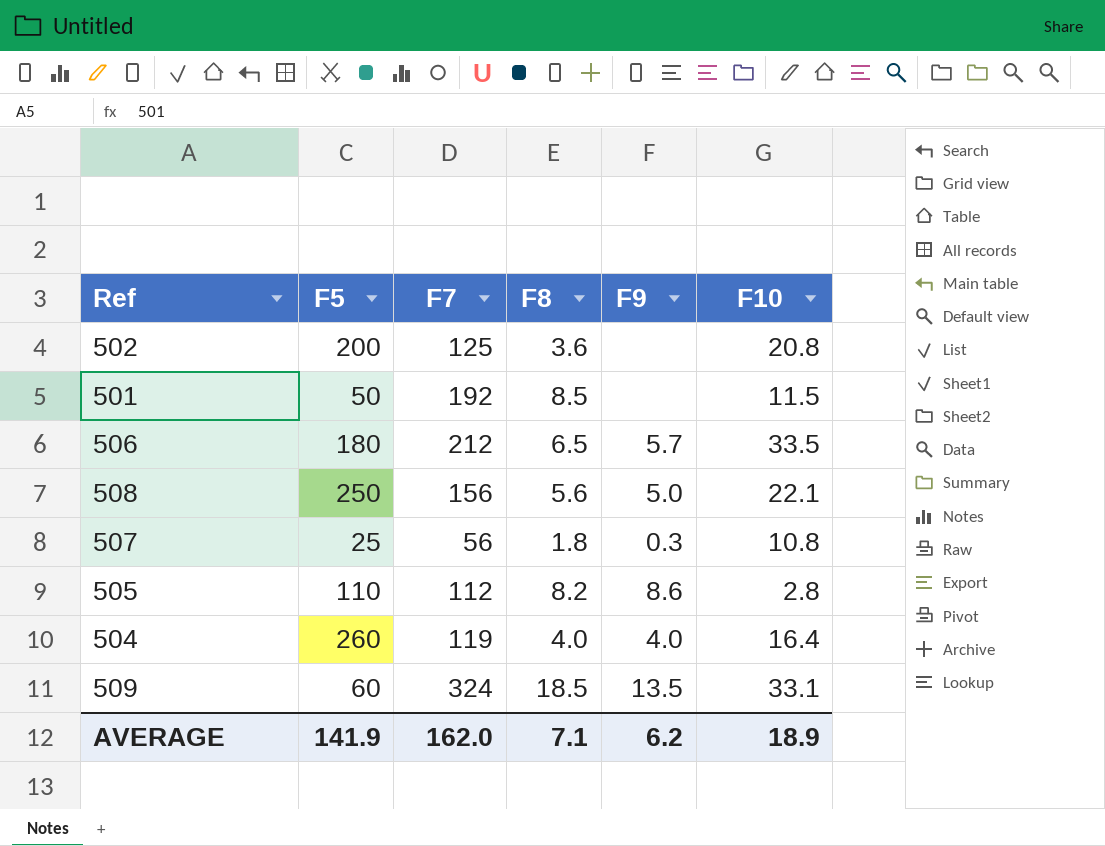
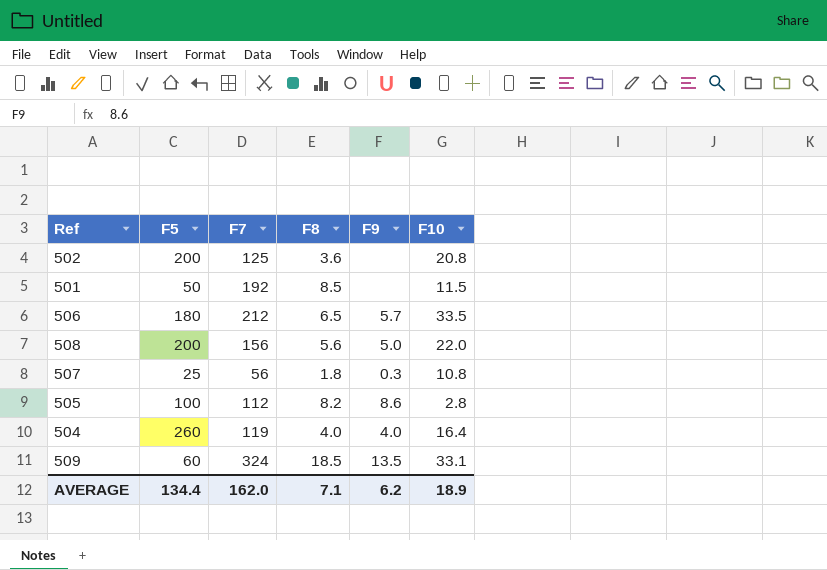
508 | F5: 250 -> 200
508 | F10: 22.1 -> 22.0
505 | F5: 110 -> 100
AVERAGE | F5: 141.9 -> 134.4

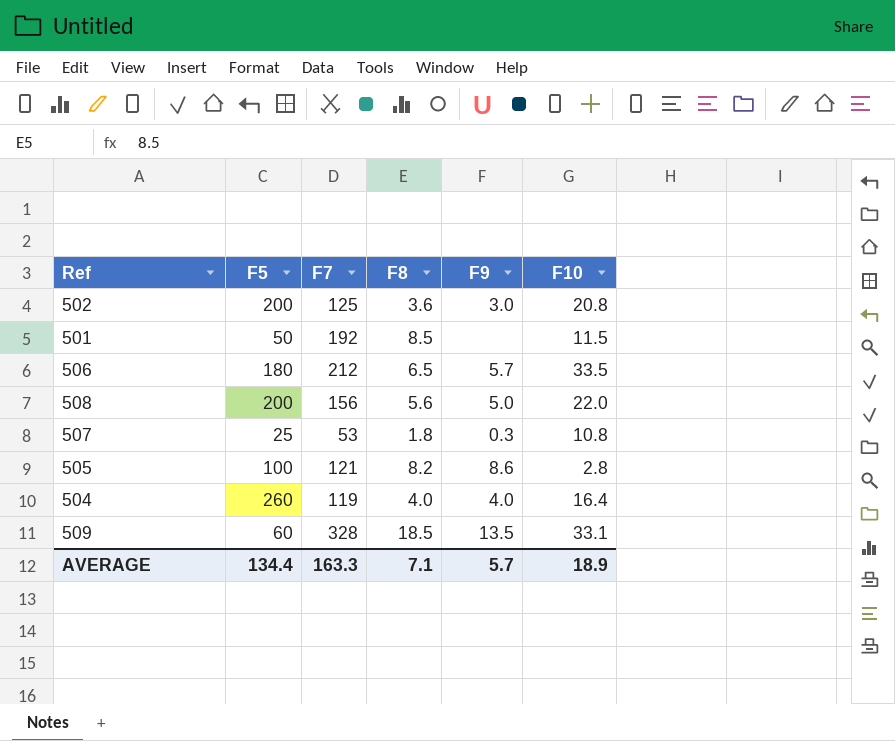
502 | F9: none -> 3.0
507 | F7: 56 -> 53
505 | F7: 112 -> 121
509 | F7: 324 -> 328
AVERAGE | F7: 162.0 -> 163.3
AVERAGE | F9: 6.2 -> 5.7

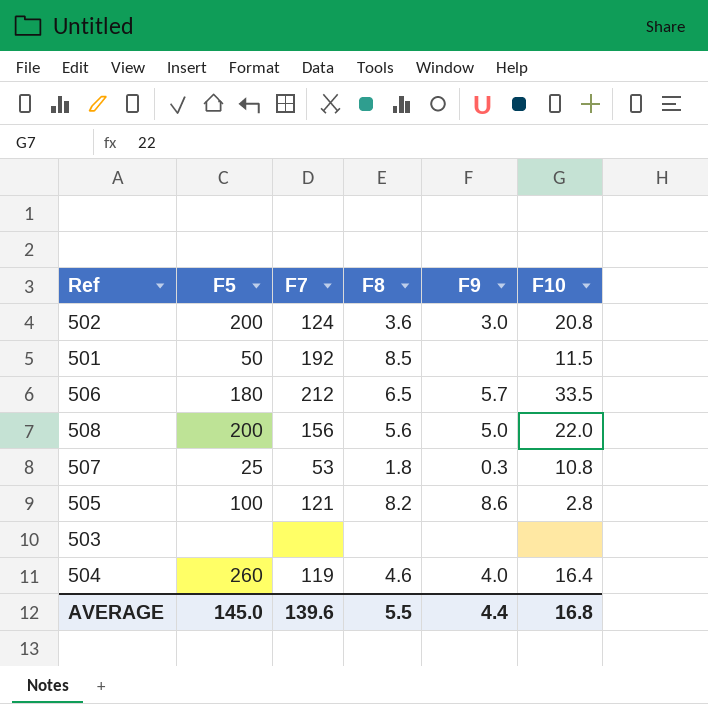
row 509: 60 | 328 | 18.5 | 13.5 | 33.1 -> none
502 | F7: 125 -> 124
row 503: none -> none | none | none | none | none
504 | F8: 4.0 -> 4.6
AVERAGE | F5: 134.4 -> 145.0
AVERAGE | F7: 163.3 -> 139.6
AVERAGE | F8: 7.1 -> 5.5
AVERAGE | F9: 5.7 -> 4.4
AVERAGE | F10: 18.9 -> 16.8

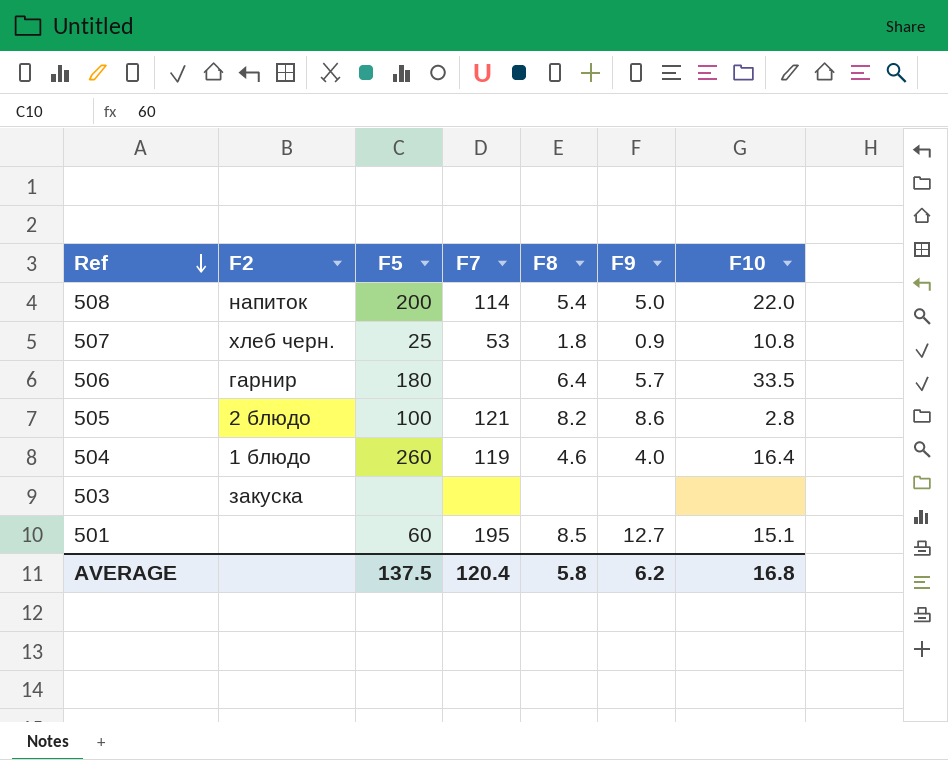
row order: none -> Ref descending
column F2 | position: none -> 2
row 502: 200 | 124 | 3.6 | 3.0 | 20.8 -> none
508 | F7: 156 -> 114
508 | F8: 5.6 -> 5.4
507 | F9: 0.3 -> 0.9
506 | F7: 212 -> none
506 | F8: 6.5 -> 6.4
501 | F5: 50 -> 60
501 | F7: 192 -> 195
501 | F9: none -> 12.7
501 | F10: 11.5 -> 15.1
AVERAGE | F5: 145.0 -> 137.5
AVERAGE | F7: 139.6 -> 120.4
AVERAGE | F8: 5.5 -> 5.8
AVERAGE | F9: 4.4 -> 6.2

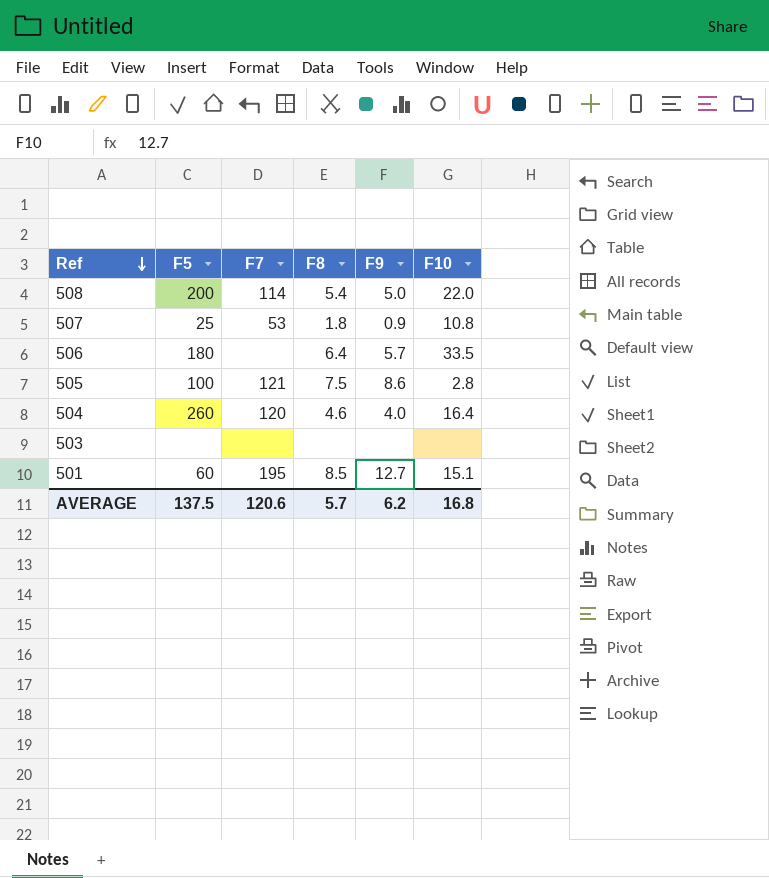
column F2 | position: 2 -> none
505 | F8: 8.2 -> 7.5
504 | F7: 119 -> 120
AVERAGE | F7: 120.4 -> 120.6
AVERAGE | F8: 5.8 -> 5.7

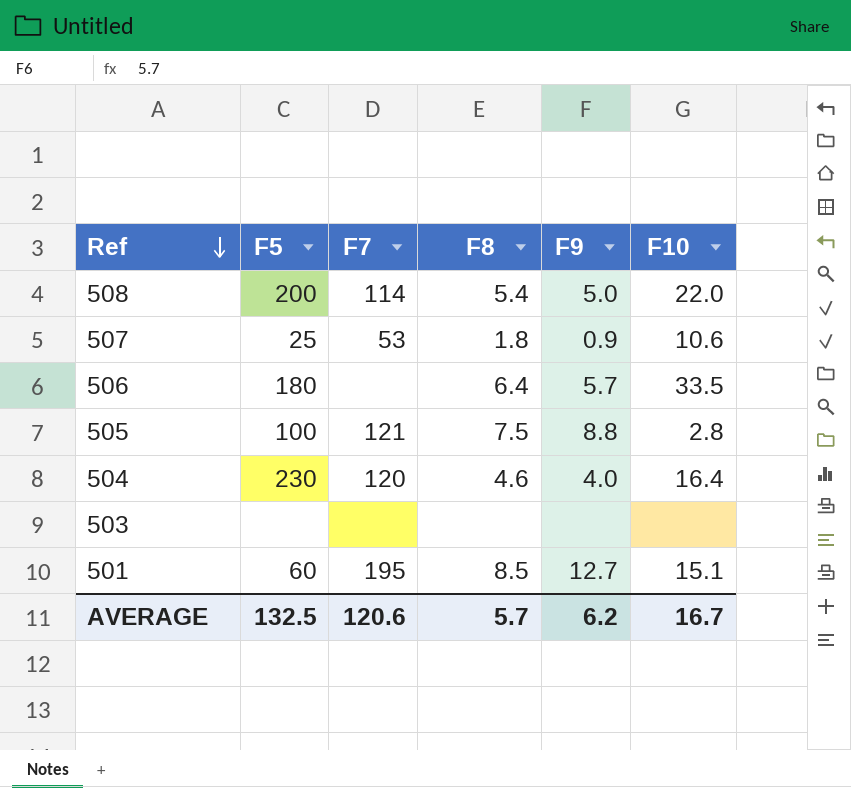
507 | F10: 10.8 -> 10.6
505 | F9: 8.6 -> 8.8
504 | F5: 260 -> 230
AVERAGE | F5: 137.5 -> 132.5
AVERAGE | F10: 16.8 -> 16.7

